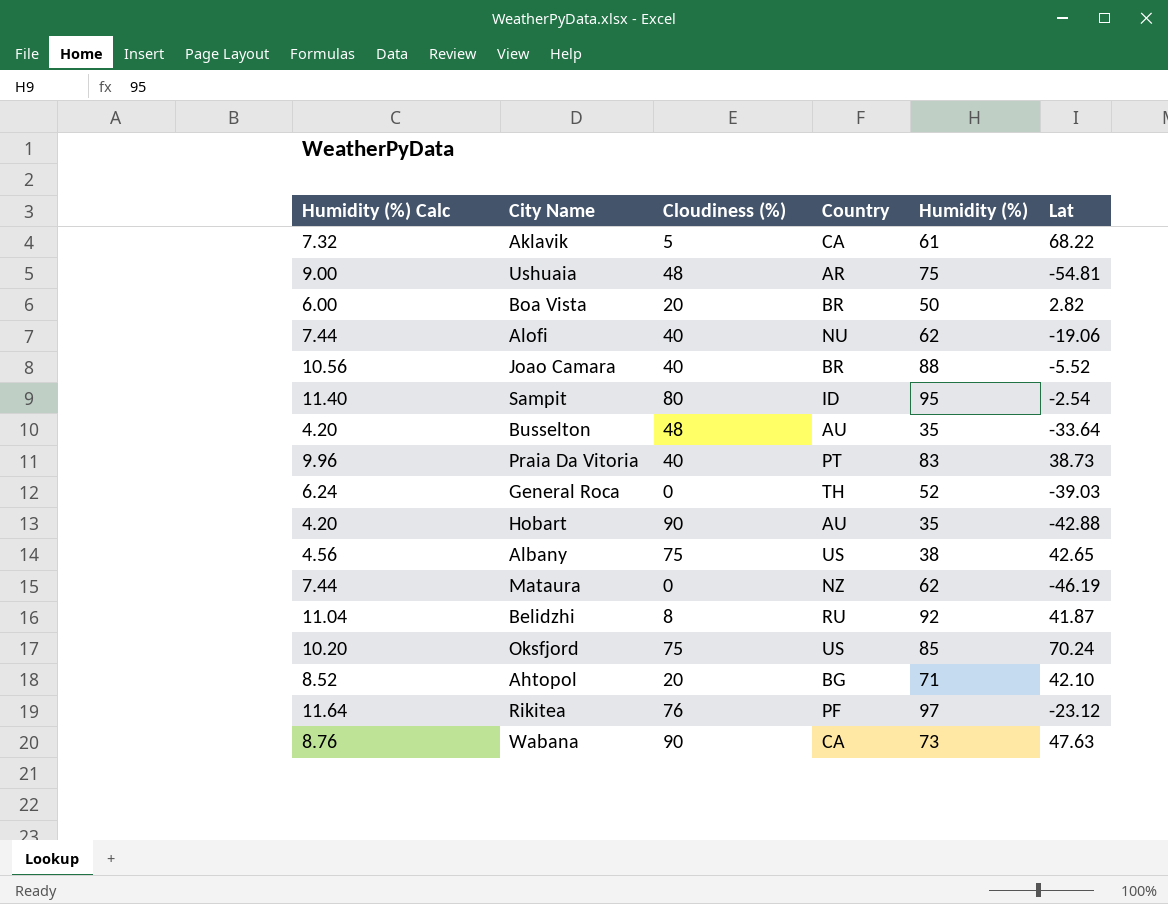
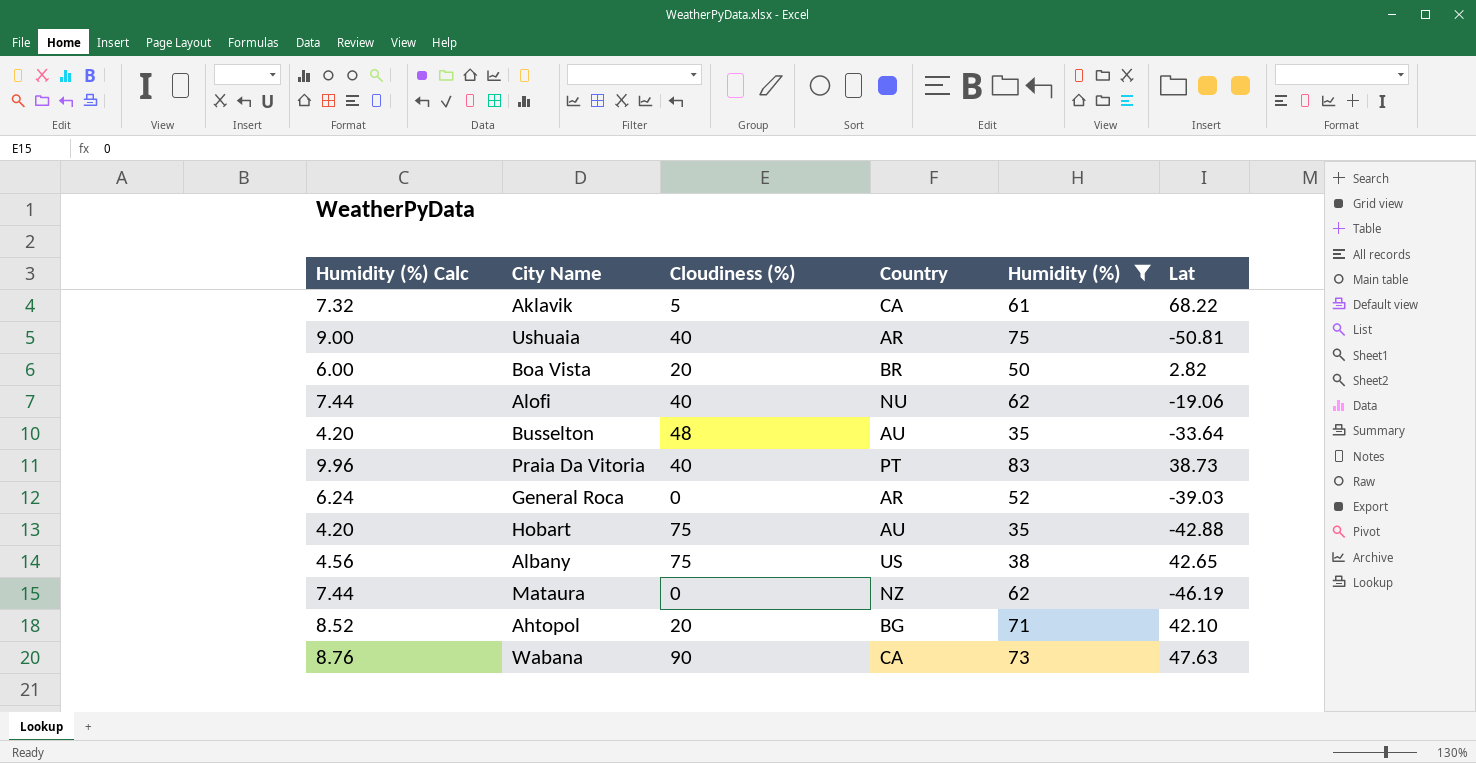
filter: none -> Humidity (%) <= 83
Ushuaia | Cloudiness (%): 48 -> 40
Ushuaia | Lat: -54.81 -> -50.81
General Roca | Country: TH -> AR
Hobart | Cloudiness (%): 90 -> 75

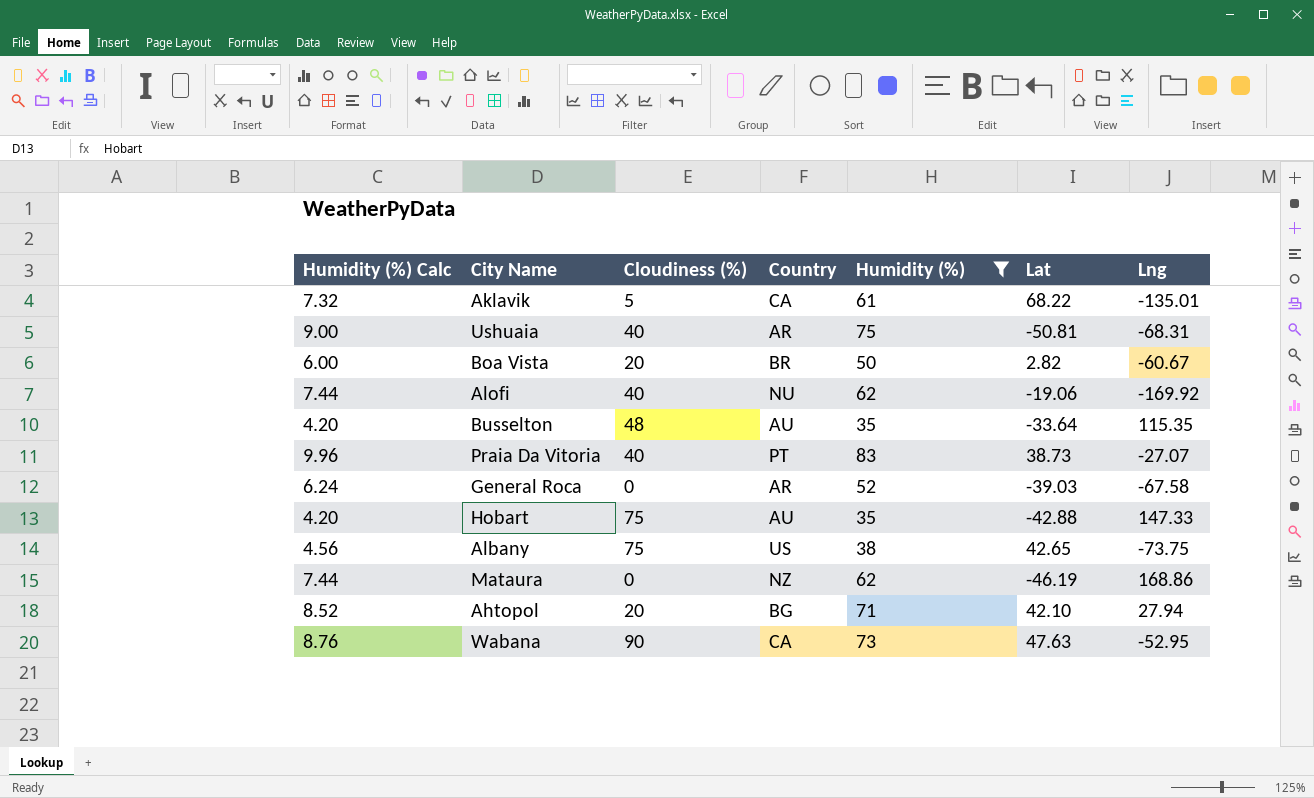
column Lng | position: none -> 7

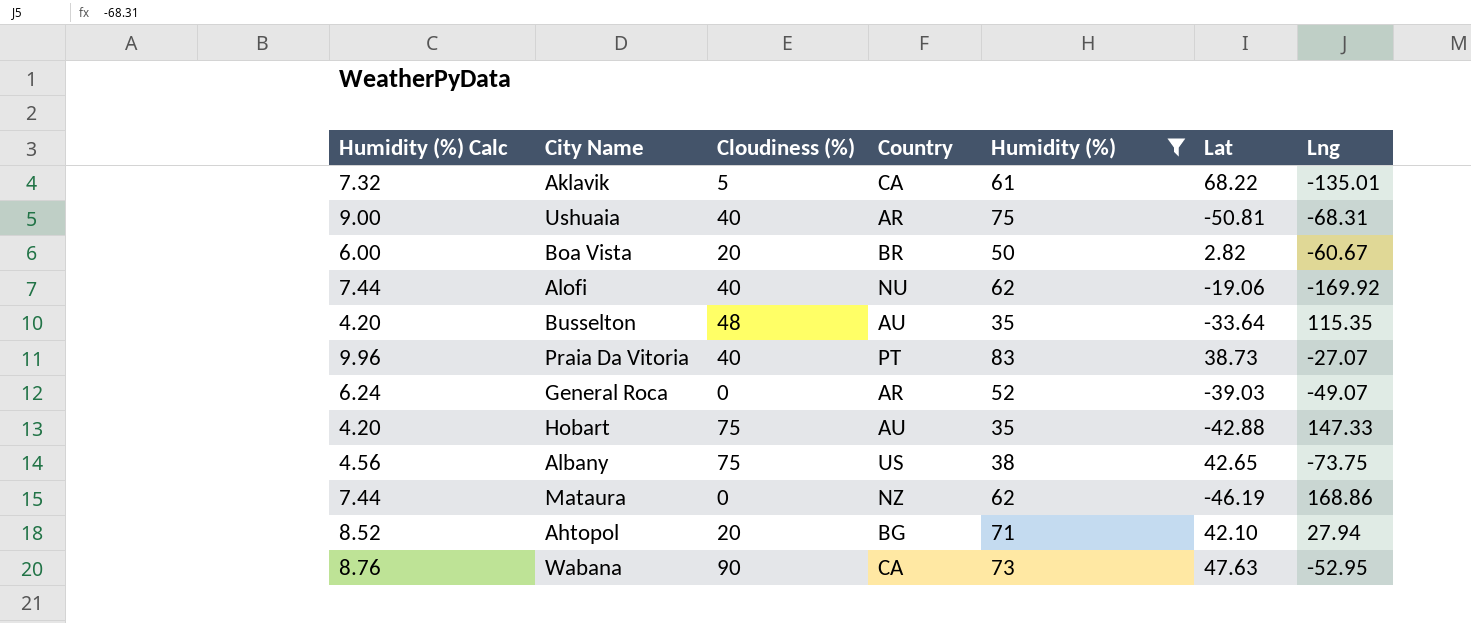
General Roca | Lng: -67.58 -> -49.07

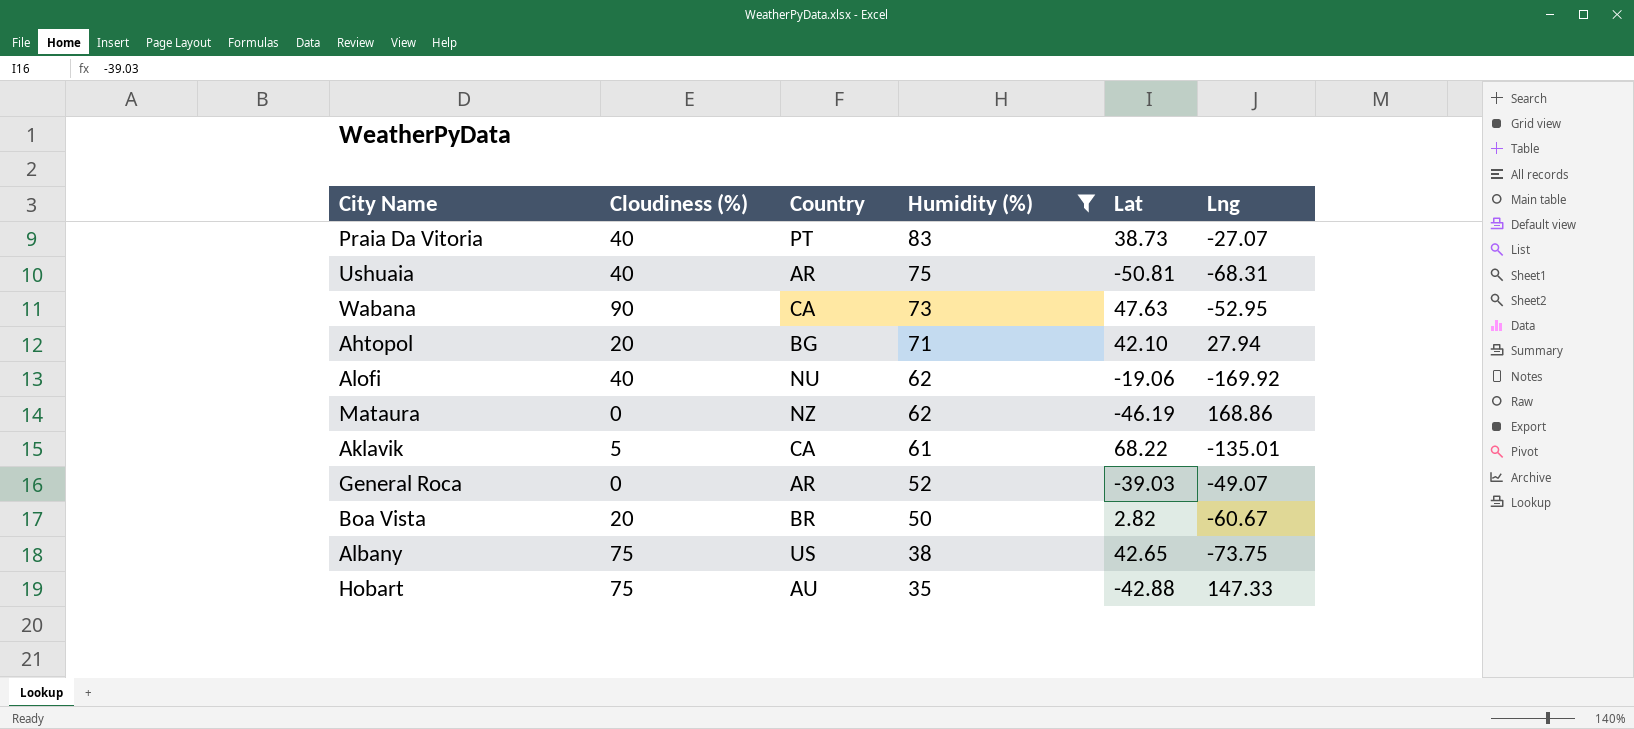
row order: none -> Humidity (%) descending
column Humidity (%) Calc | formula: [Humidity (%)] * 0.12 -> none
row Busselton: 4.20 | 48 | AU | 35 | -33.64 | 115.35 -> none

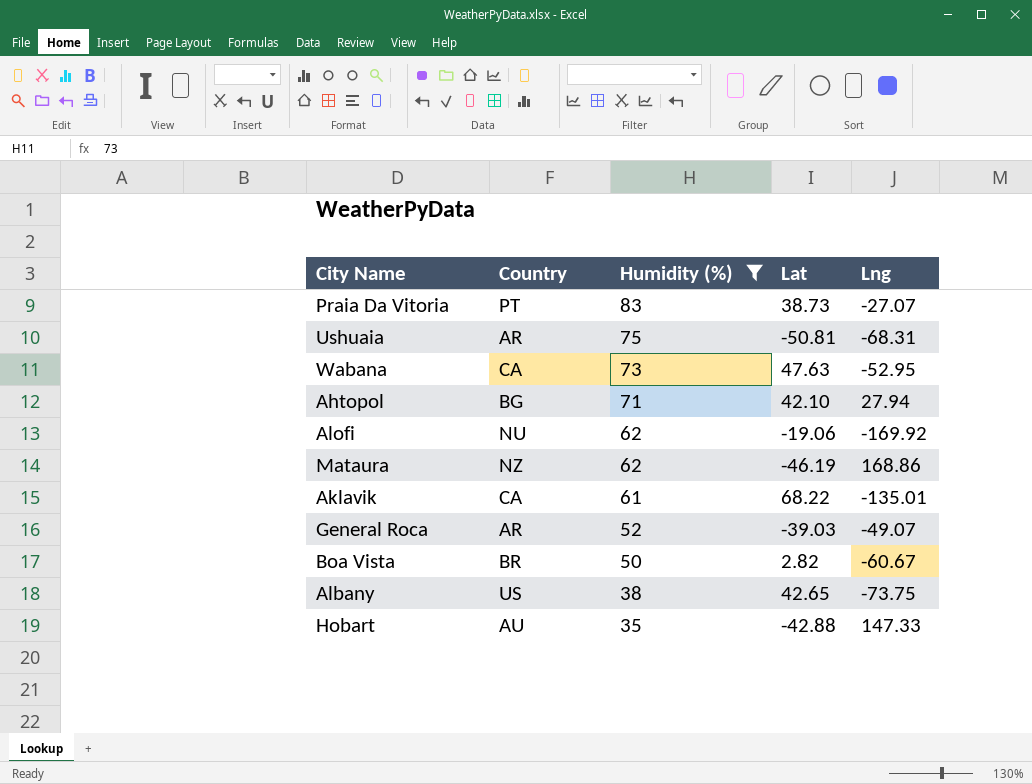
column Cloudiness (%) | position: 2 -> none

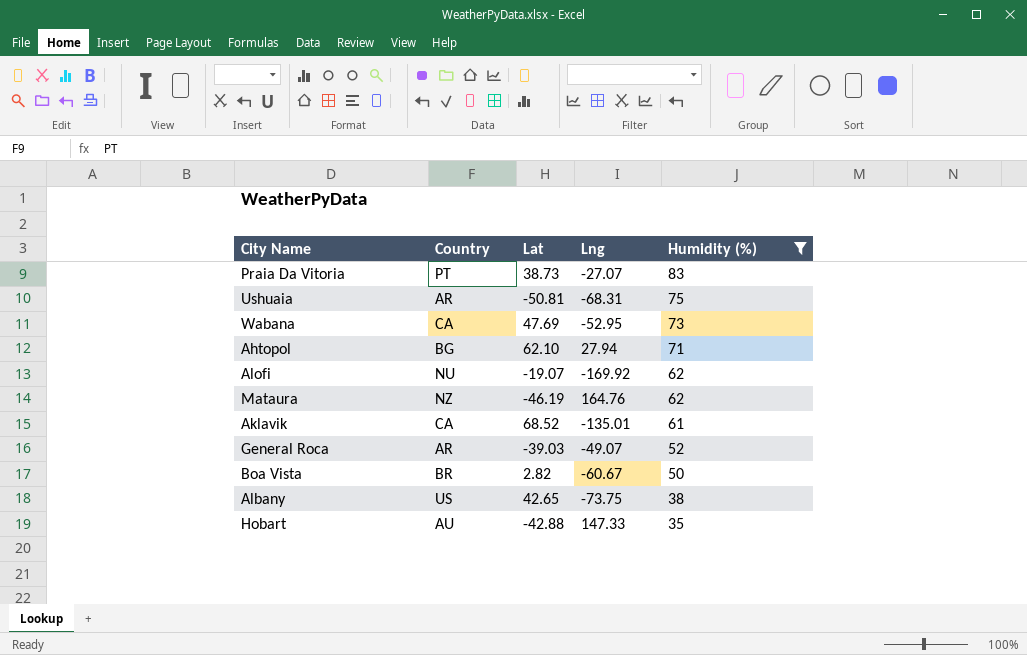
column Humidity (%) | position: 3 -> 5
Wabana | Lat: 47.63 -> 47.69
Ahtopol | Lat: 42.10 -> 62.10
Alofi | Lat: -19.06 -> -19.07
Mataura | Lng: 168.86 -> 164.76
Aklavik | Lat: 68.22 -> 68.52

